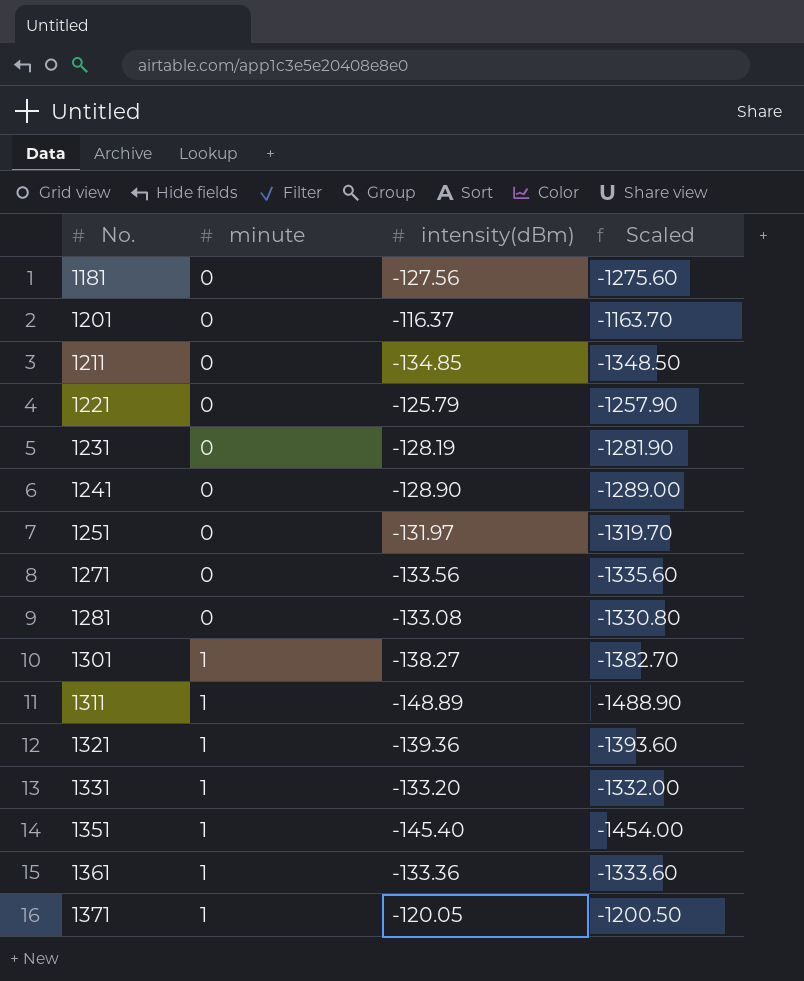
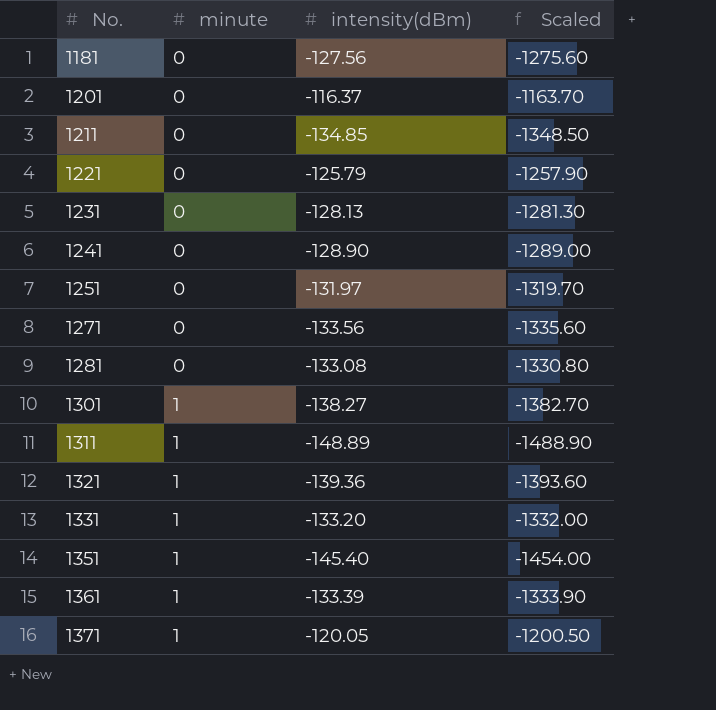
1231 | intensity(dBm): -128.19 -> -128.13
1231 | Scaled: -1281.90 -> -1281.30
1361 | intensity(dBm): -133.36 -> -133.39
1361 | Scaled: -1333.60 -> -1333.90

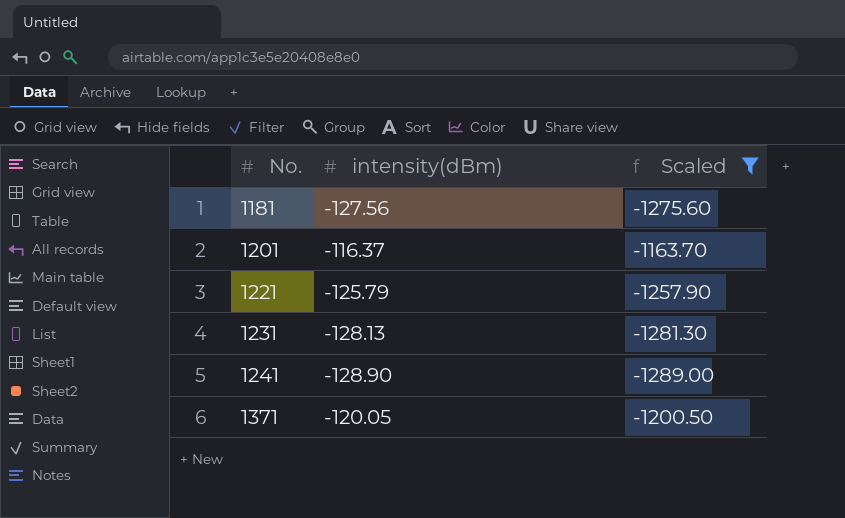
filter: none -> Scaled >= -1289.00
column minute | position: 2 -> none

